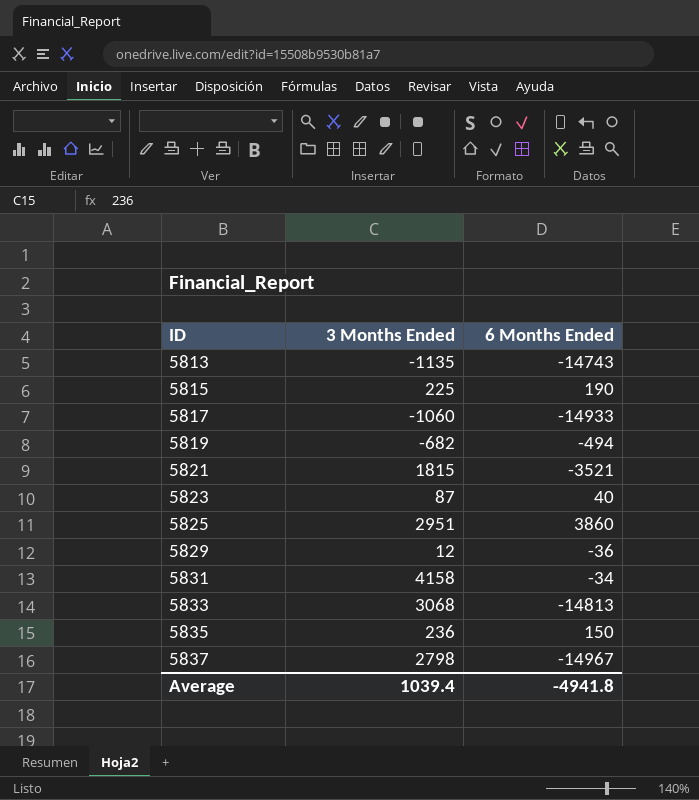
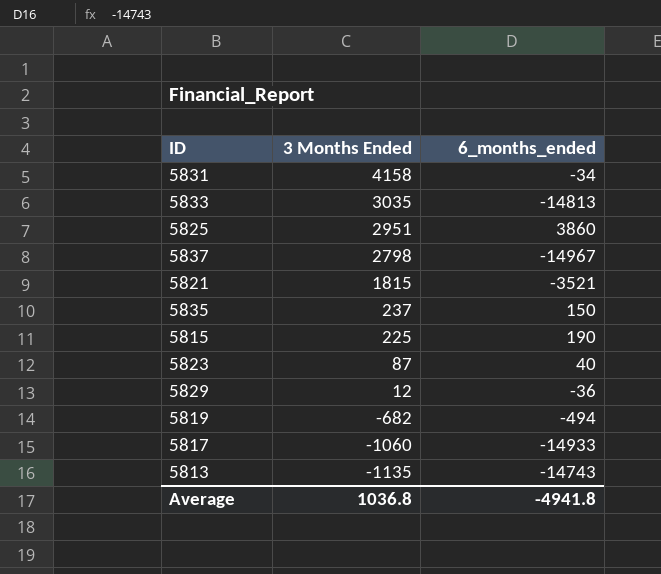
row order: ID ascending -> 3 Months Ended descending
column name: 6 Months Ended -> 6_months_ended
5833 | 3 Months Ended: 3068 -> 3035
5835 | 3 Months Ended: 236 -> 237
Average | 3 Months Ended: 1039.4 -> 1036.8

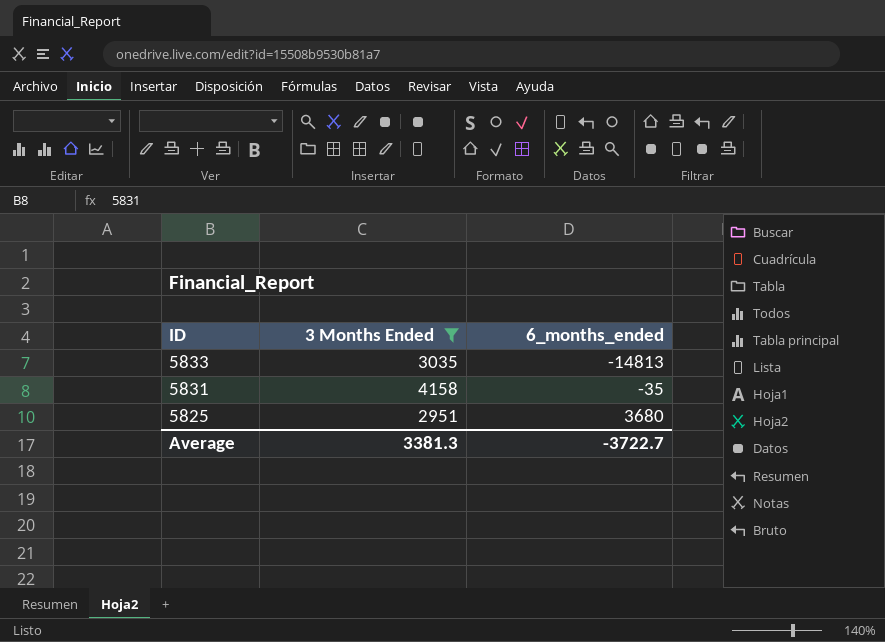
filter: none -> 3 Months Ended >= 2951
row order: 3 Months Ended descending -> ID descending
5831 | 6_months_ended: -34 -> -35
5825 | 6_months_ended: 3860 -> 3680
Average | 3 Months Ended: 1036.8 -> 3381.3
Average | 6_months_ended: -4941.8 -> -3722.7

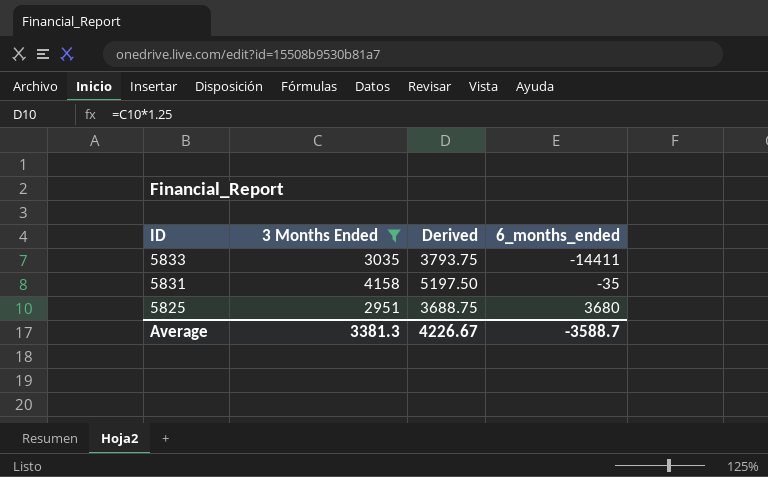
column Derived | formula: none -> [3 Months Ended] * 1.25
5833 | 6_months_ended: -14813 -> -14411
Average | 6_months_ended: -3722.7 -> -3588.7

